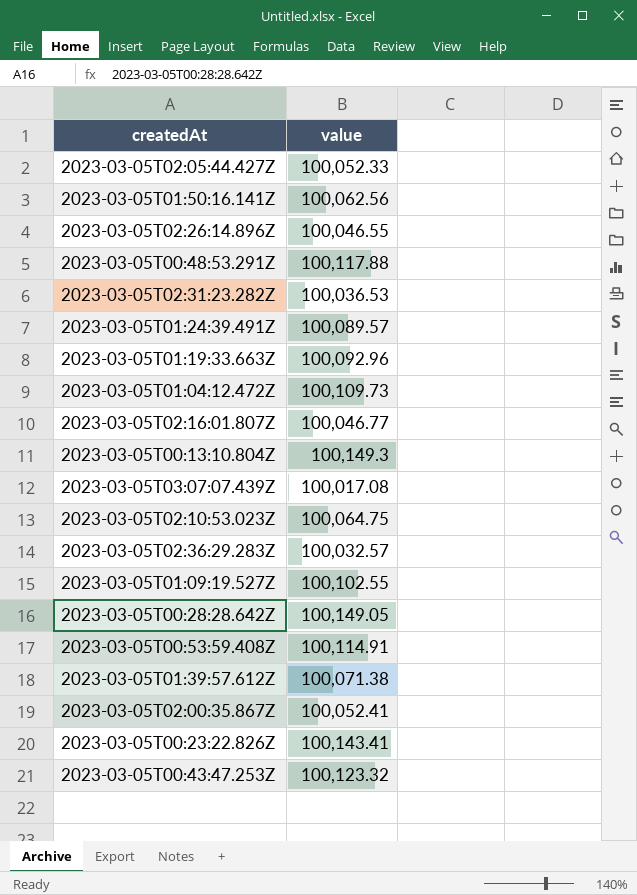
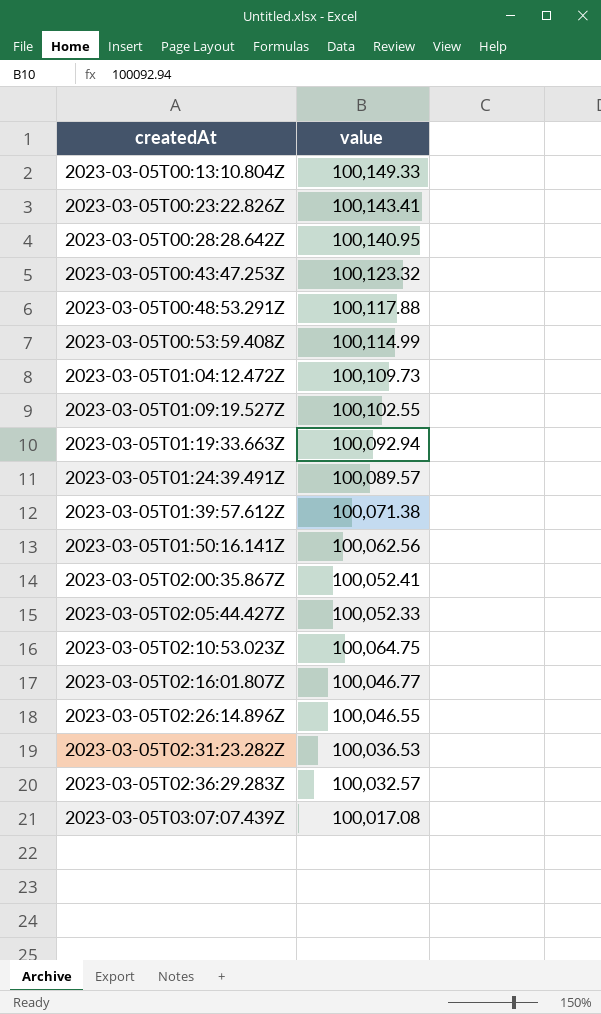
row order: none -> createdAt ascending
2023-03-05T00:13:10.804Z | value: 100,149.3 -> 100,149.33
2023-03-05T00:28:28.642Z | value: 100,149.05 -> 100,140.95
2023-03-05T00:53:59.408Z | value: 100,114.91 -> 100,114.99
2023-03-05T01:19:33.663Z | value: 100,092.96 -> 100,092.94

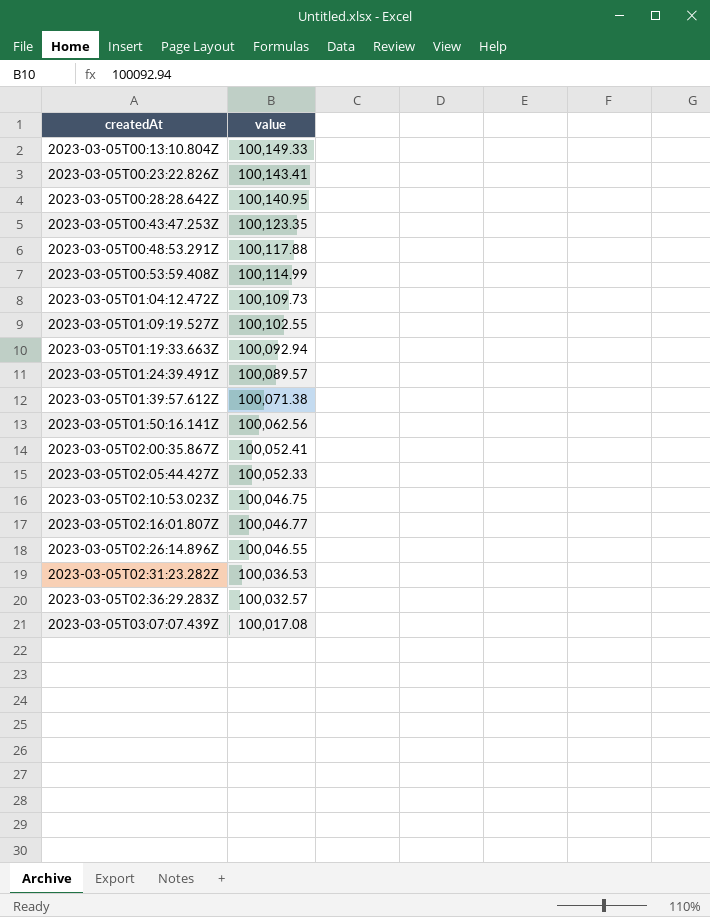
2023-03-05T00:43:47.253Z | value: 100,123.32 -> 100,123.35
2023-03-05T02:10:53.023Z | value: 100,064.75 -> 100,046.75

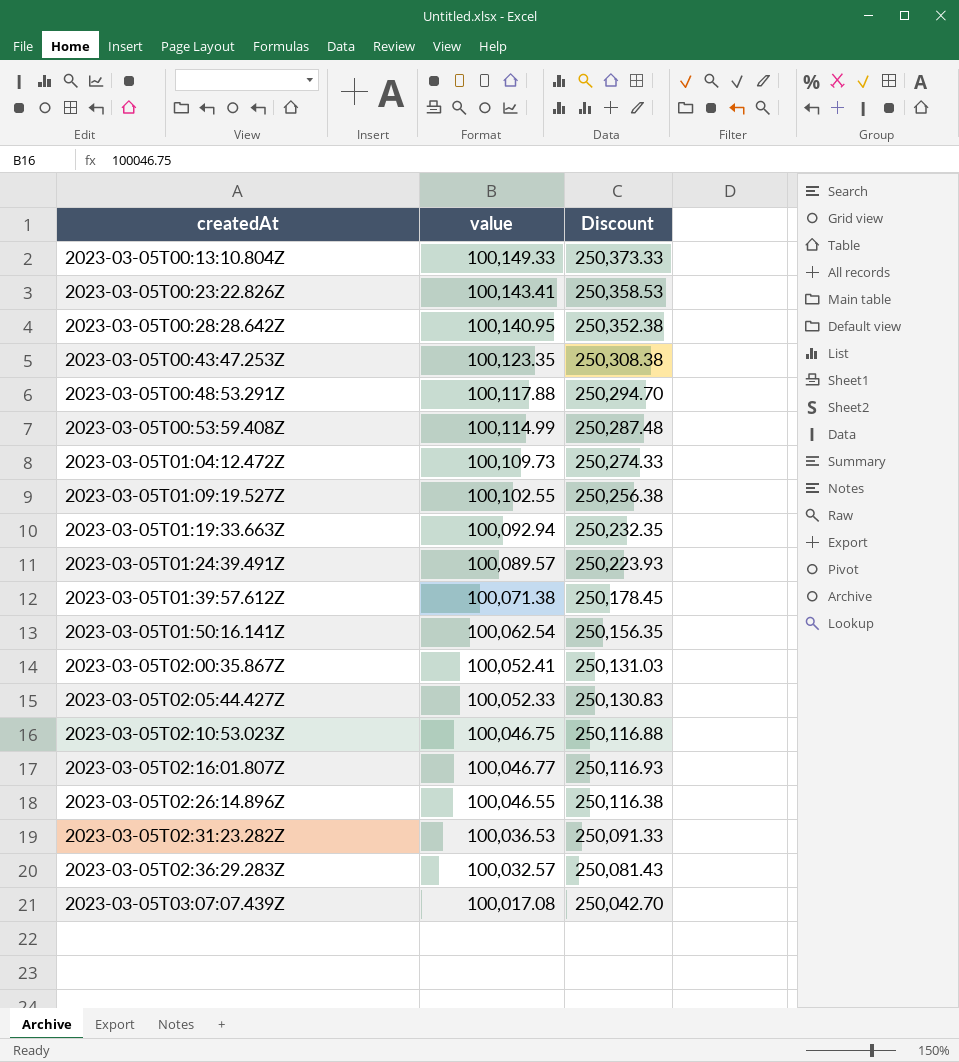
column Discount | formula: none -> [value] * 2.5
2023-03-05T01:50:16.141Z | value: 100,062.56 -> 100,062.54

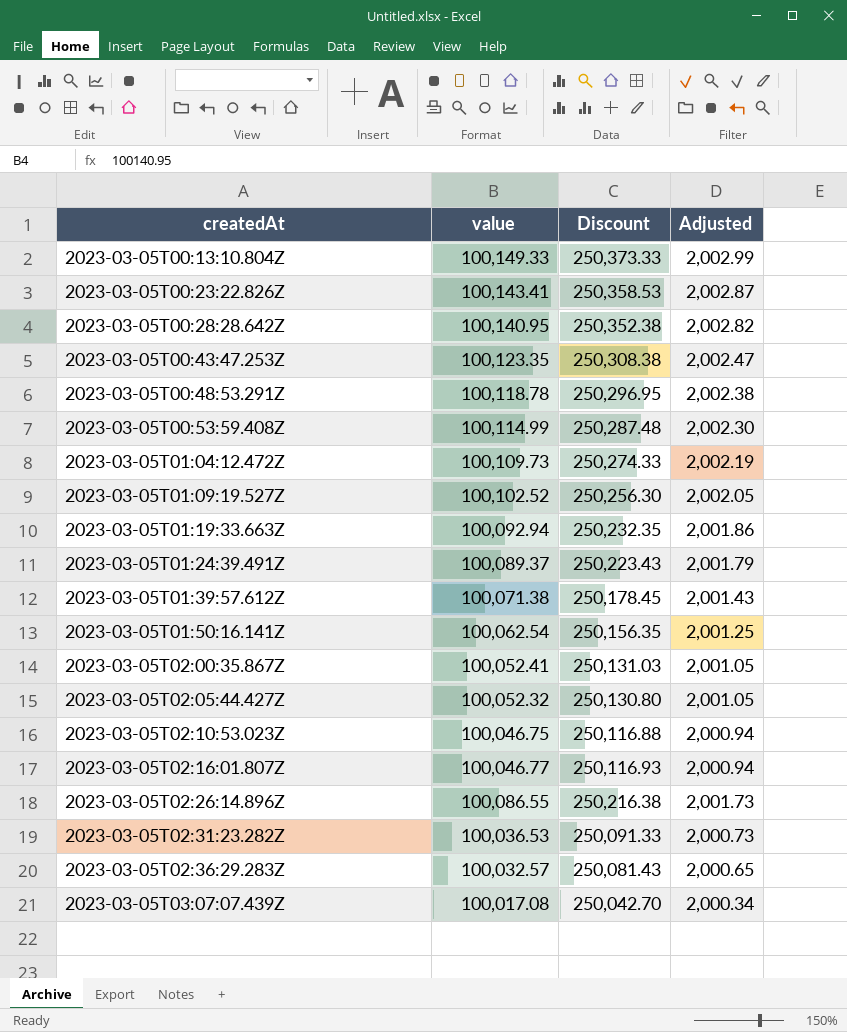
column Adjusted | formula: none -> [value] * 0.02
2023-03-05T00:48:53.291Z | value: 100,117.88 -> 100,118.78
2023-03-05T00:48:53.291Z | Discount: 250,294.70 -> 250,296.95
2023-03-05T01:09:19.527Z | value: 100,102.55 -> 100,102.52
2023-03-05T01:09:19.527Z | Discount: 250,256.38 -> 250,256.30
2023-03-05T01:24:39.491Z | value: 100,089.57 -> 100,089.37
2023-03-05T01:24:39.491Z | Discount: 250,223.93 -> 250,223.43
2023-03-05T02:05:44.427Z | value: 100,052.33 -> 100,052.32
2023-03-05T02:05:44.427Z | Discount: 250,130.83 -> 250,130.80
2023-03-05T02:26:14.896Z | value: 100,046.55 -> 100,086.55
2023-03-05T02:26:14.896Z | Discount: 250,116.38 -> 250,216.38

